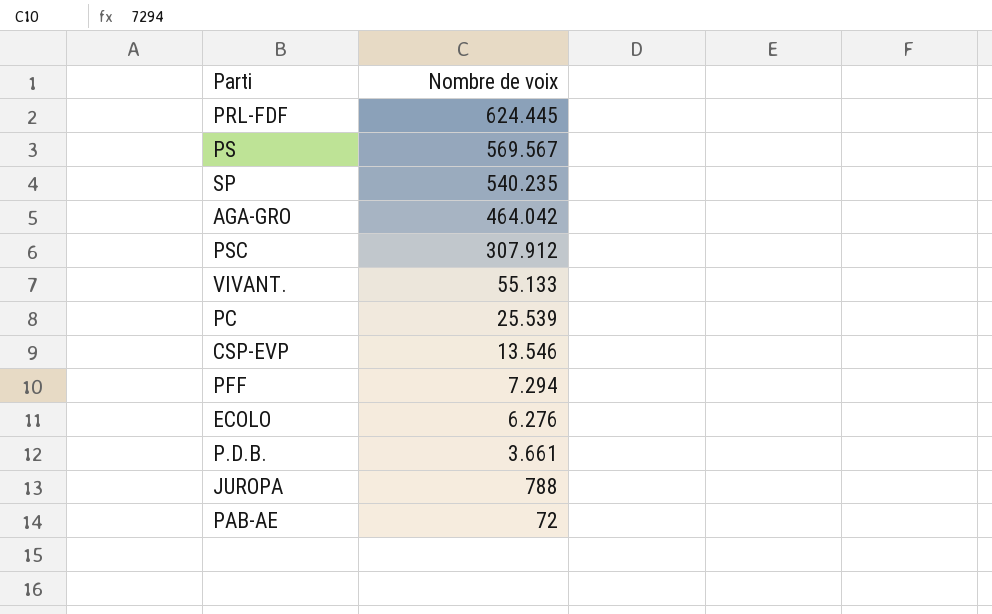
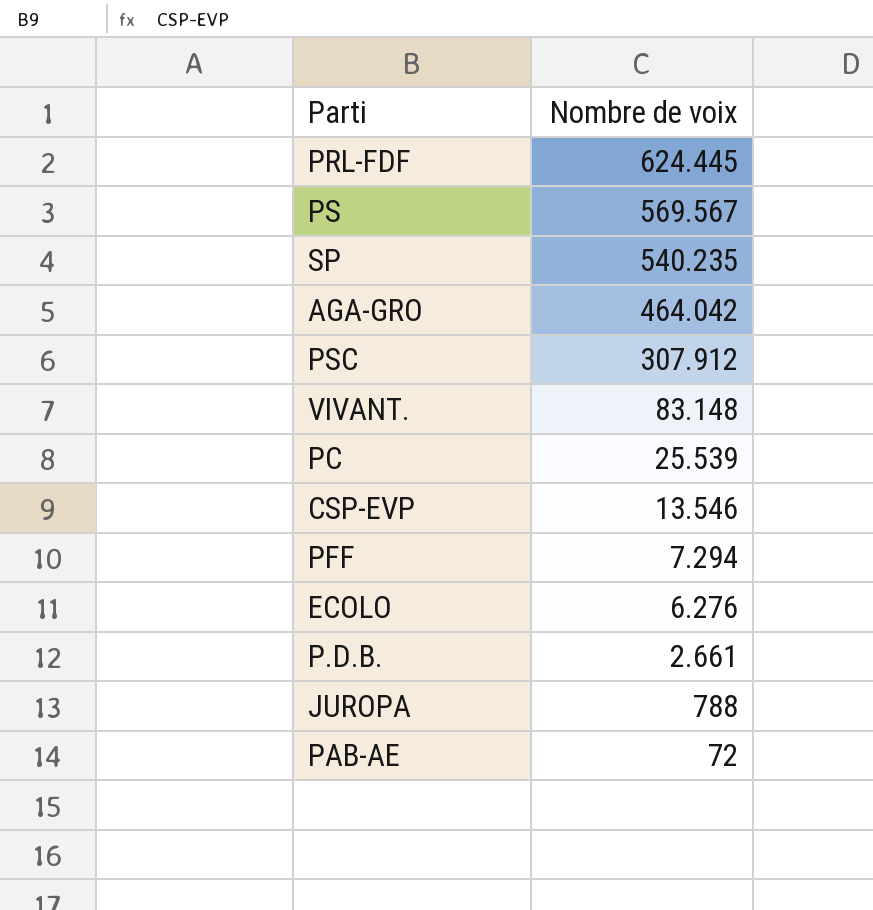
VIVANT. | Nombre de voix: 55.133 -> 83.148
P.D.B. | Nombre de voix: 3.661 -> 2.661

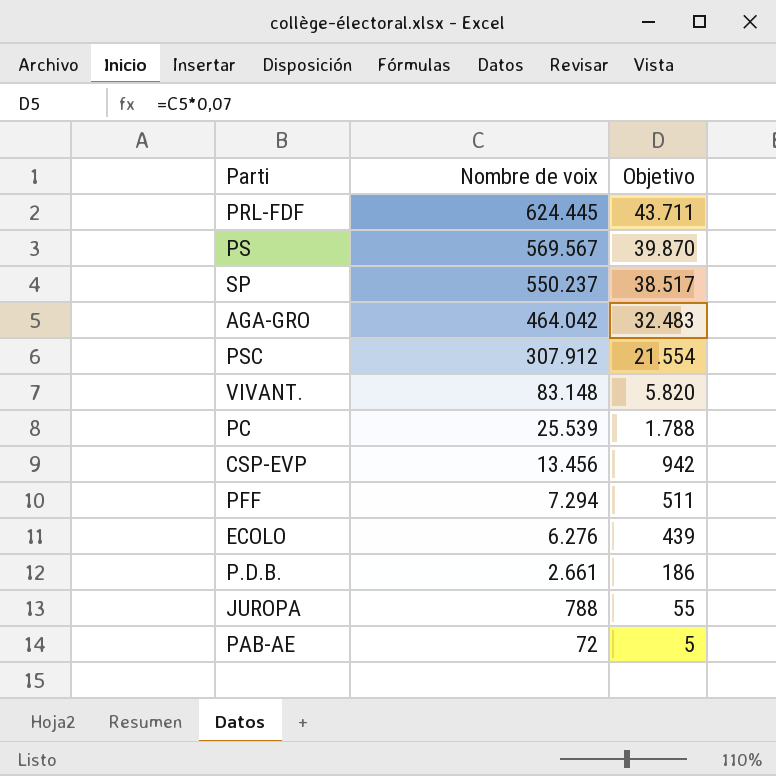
column Objetivo | formula: none -> [Nombre de voix] * 0,07
SP | Nombre de voix: 540.235 -> 550.237
CSP-EVP | Nombre de voix: 13.546 -> 13.456

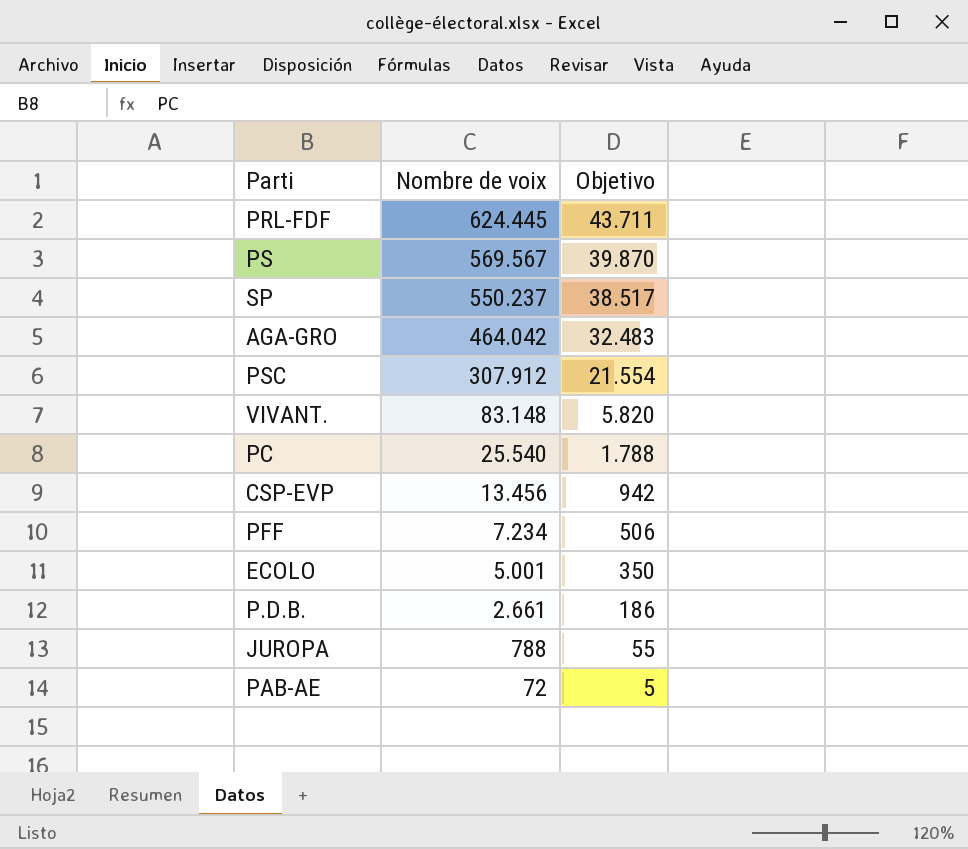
PC | Nombre de voix: 25.539 -> 25.540
PFF | Nombre de voix: 7.294 -> 7.234
PFF | Objetivo: 511 -> 506
ECOLO | Nombre de voix: 6.276 -> 5.001
ECOLO | Objetivo: 439 -> 350

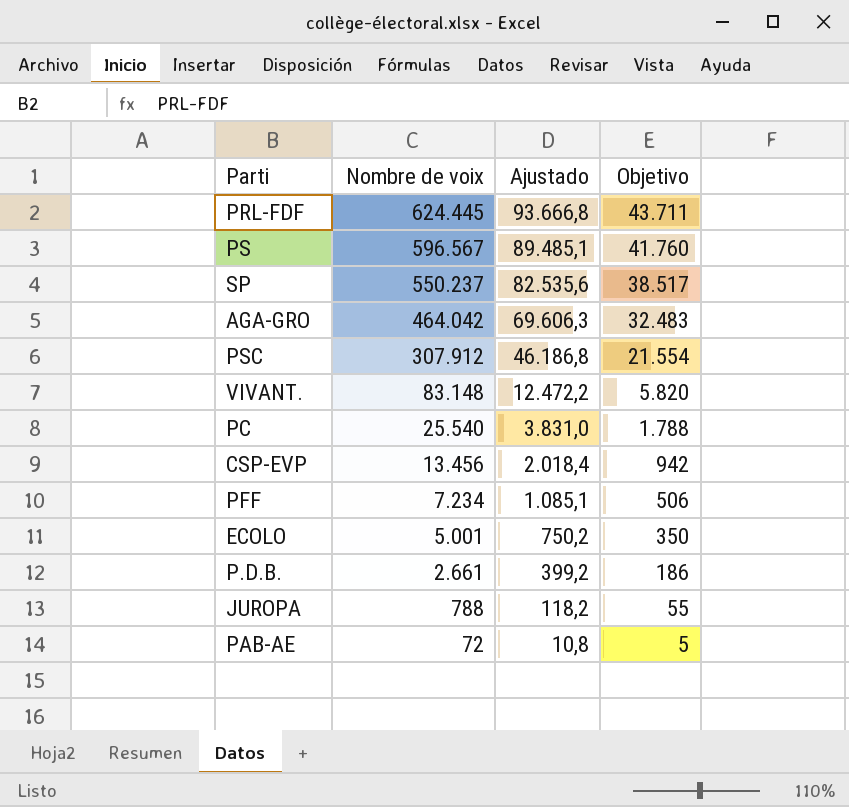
column Ajustado | formula: none -> [Nombre de voix] * 0,15
PS | Nombre de voix: 569.567 -> 596.567
PS | Objetivo: 39.870 -> 41.760

